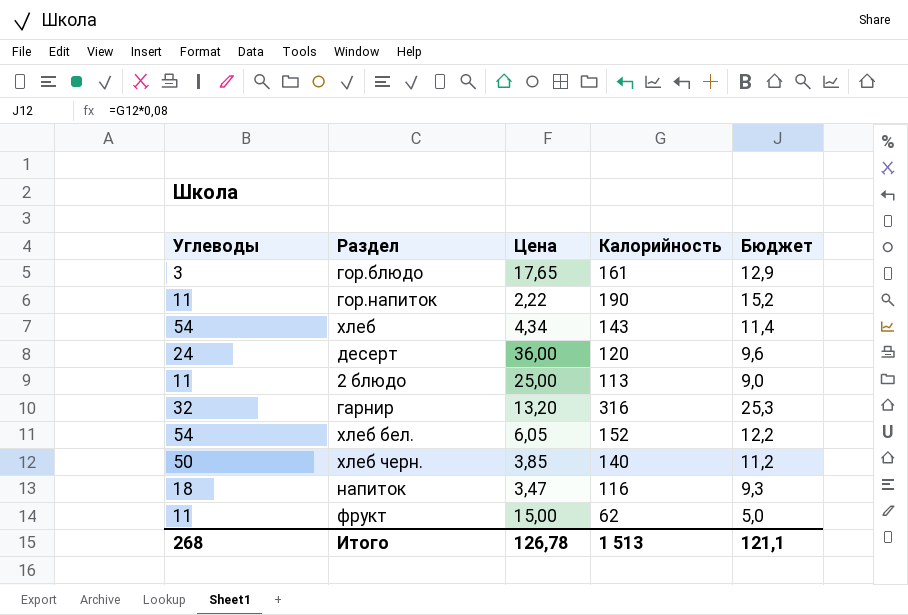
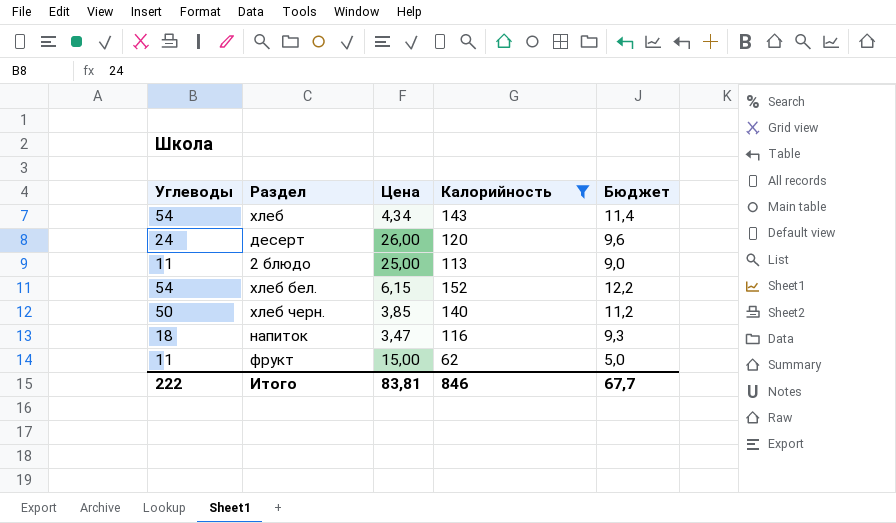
filter: none -> Калорийность <= 152
десерт | Цена: 36,00 -> 26,00
хлеб бел. | Цена: 6,05 -> 6,15
Итого | Углеводы: 268 -> 222
Итого | Цена: 126,78 -> 83,81
Итого | Калорийность: 1 513 -> 846
Итого | Бюджет: 121,1 -> 67,7

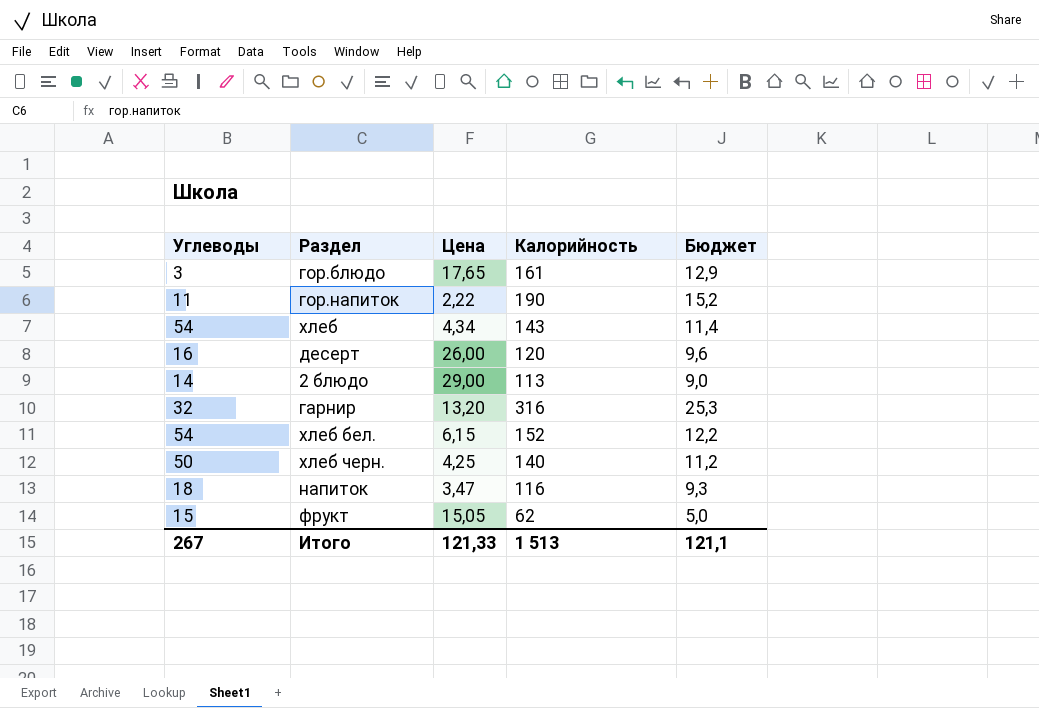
filter: Калорийность <= 152 -> none
десерт | Углеводы: 24 -> 16
2 блюдо | Углеводы: 11 -> 14
2 блюдо | Цена: 25,00 -> 29,00
хлеб черн. | Цена: 3,85 -> 4,25
фрукт | Углеводы: 11 -> 15
фрукт | Цена: 15,00 -> 15,05
Итого | Углеводы: 222 -> 267
Итого | Цена: 83,81 -> 121,33
Итого | Калорийность: 846 -> 1 513
Итого | Бюджет: 67,7 -> 121,1

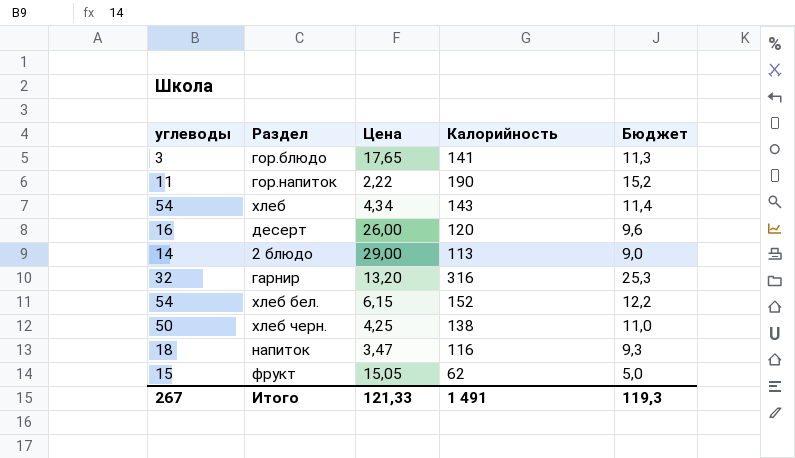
column name: Углеводы -> углеводы
гор.блюдо | Калорийность: 161 -> 141
гор.блюдо | Бюджет: 12,9 -> 11,3
хлеб черн. | Калорийность: 140 -> 138
хлеб черн. | Бюджет: 11,2 -> 11,0
Итого | Калорийность: 1 513 -> 1 491
Итого | Бюджет: 121,1 -> 119,3

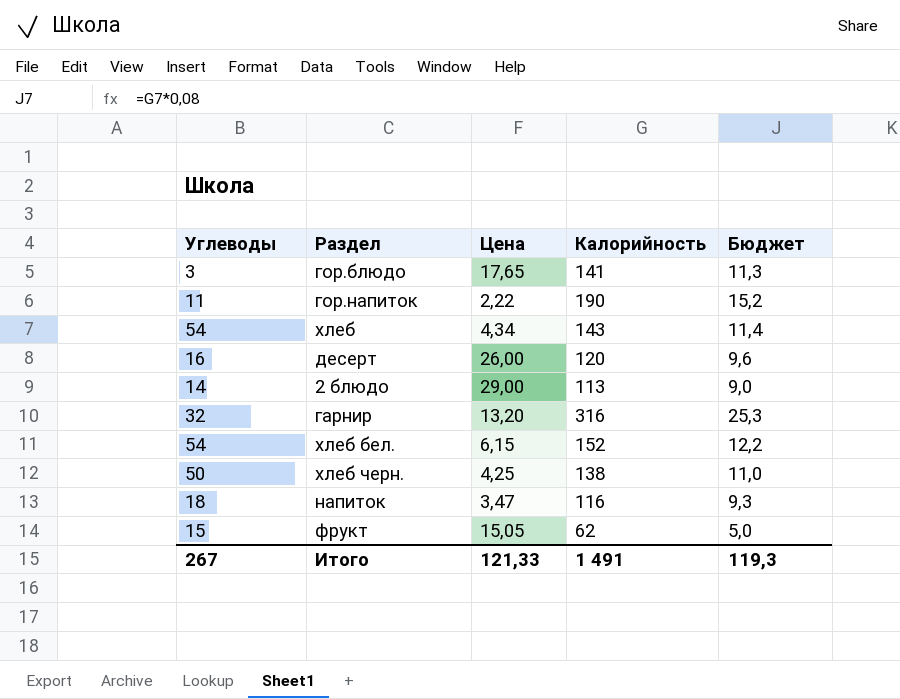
column name: углеводы -> Углеводы

